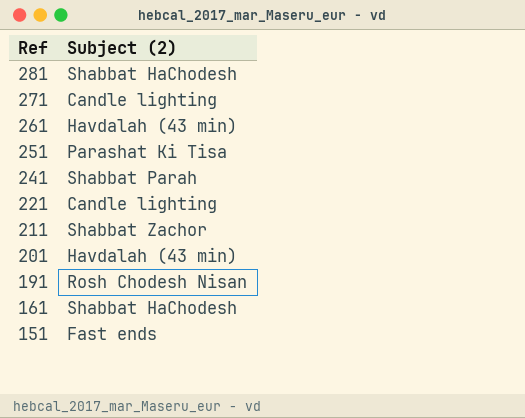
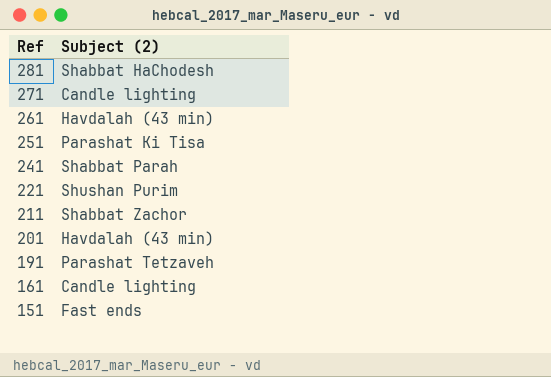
221 | Subject (2): Candle lighting -> Shushan Purim
191 | Subject (2): Rosh Chodesh Nisan -> Parashat Tetzaveh
161 | Subject (2): Shabbat HaChodesh -> Candle lighting

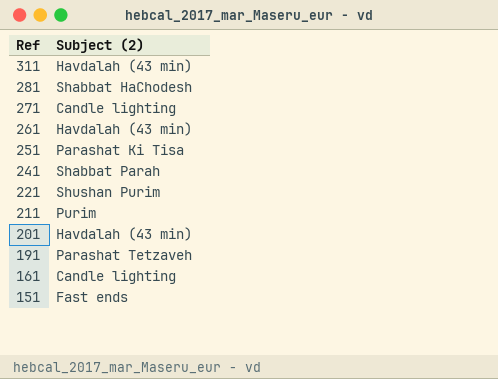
row 311: none -> Havdalah (43 min)
211 | Subject (2): Shabbat Zachor -> Purim

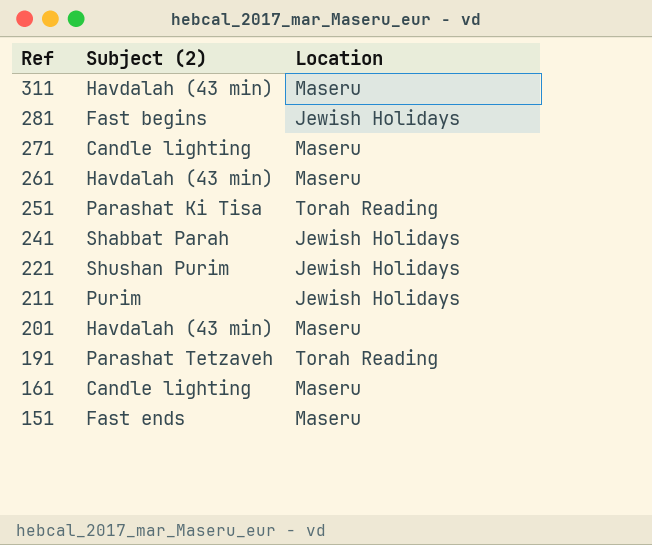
column Location | position: none -> 3
281 | Subject (2): Shabbat HaChodesh -> Fast begins

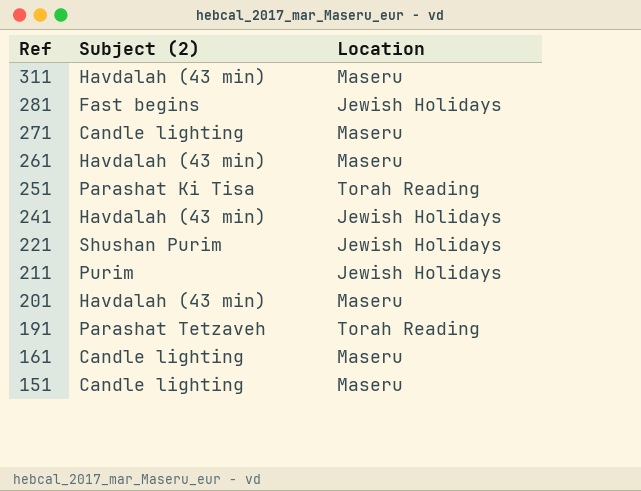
241 | Subject (2): Shabbat Parah -> Havdalah (43 min)
151 | Subject (2): Fast ends -> Candle lighting

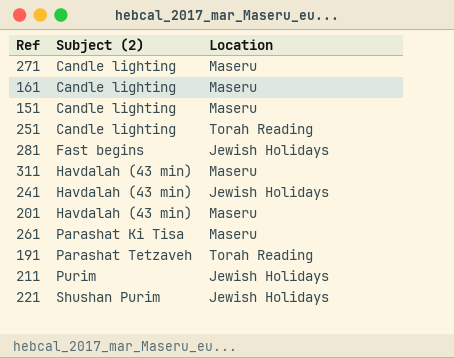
row order: Ref descending -> Subject (2) ascending
251 | Subject (2): Parashat Ki Tisa -> Candle lighting
261 | Subject (2): Havdalah (43 min) -> Parashat Ki Tisa

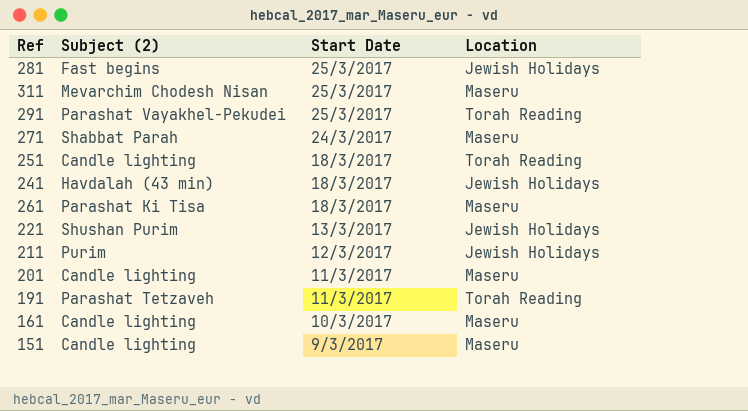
row order: Subject (2) ascending -> Start Date descending
column Start Date | position: none -> 3
311 | Subject (2): Havdalah (43 min) -> Mevarchim Chodesh Nisan
row 291: none -> Parashat Vayakhel-Pekudei | 25/3/2017 | Torah Reading
271 | Subject (2): Candle lighting -> Shabbat Parah
201 | Subject (2): Havdalah (43 min) -> Candle lighting

